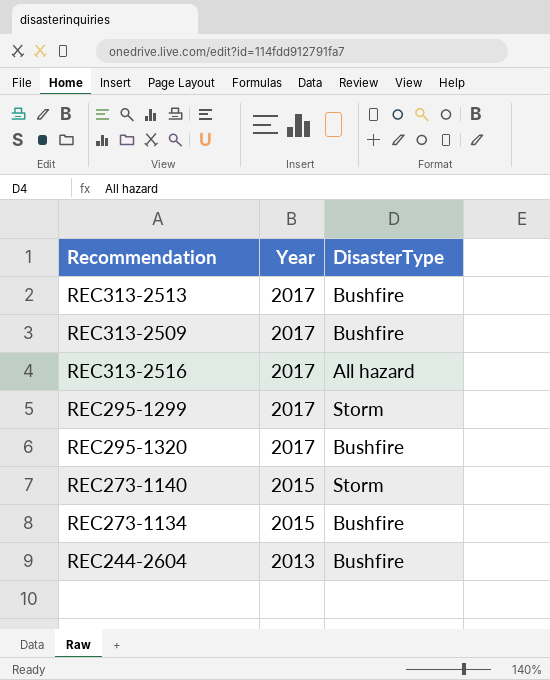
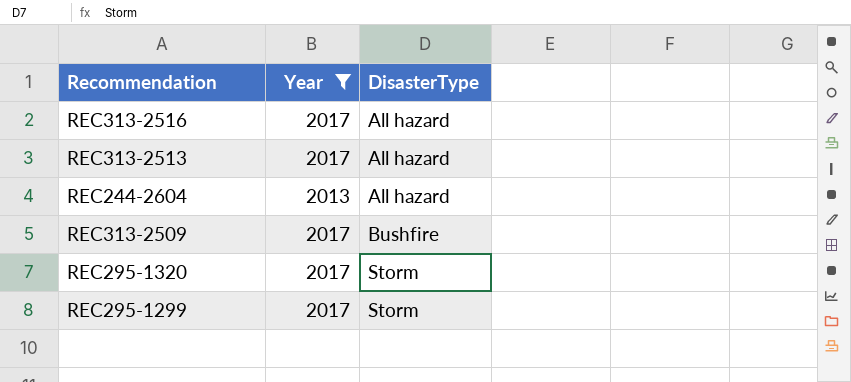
filter: none -> Year != 2015
row order: Year descending -> DisasterType ascending
REC313-2513 | DisasterType: Bushfire -> All hazard
REC244-2604 | DisasterType: Bushfire -> All hazard
REC295-1320 | DisasterType: Bushfire -> Storm

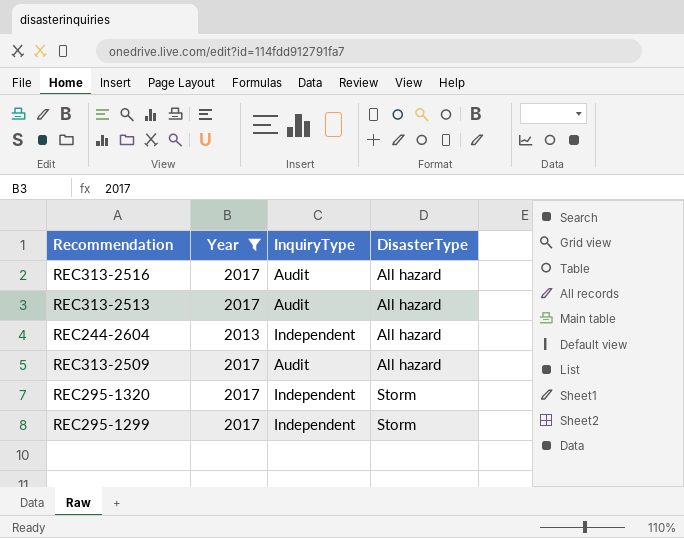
column InquiryType | position: none -> 3
REC313-2509 | DisasterType: Bushfire -> All hazard

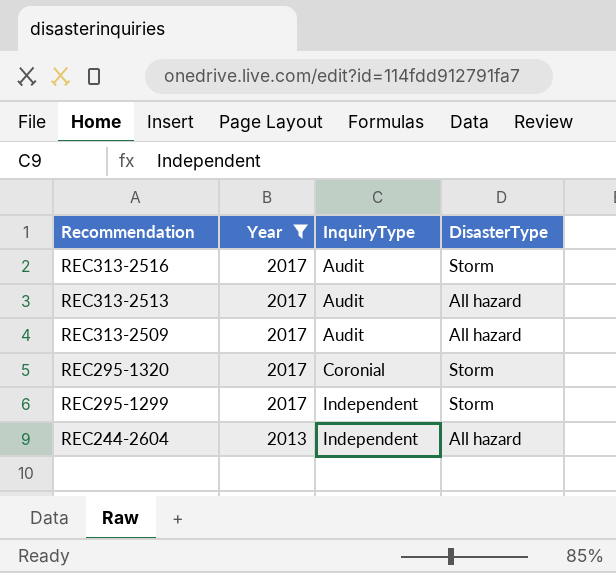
row order: DisasterType ascending -> Recommendation descending
REC313-2516 | DisasterType: All hazard -> Storm
REC295-1320 | InquiryType: Independent -> Coronial

